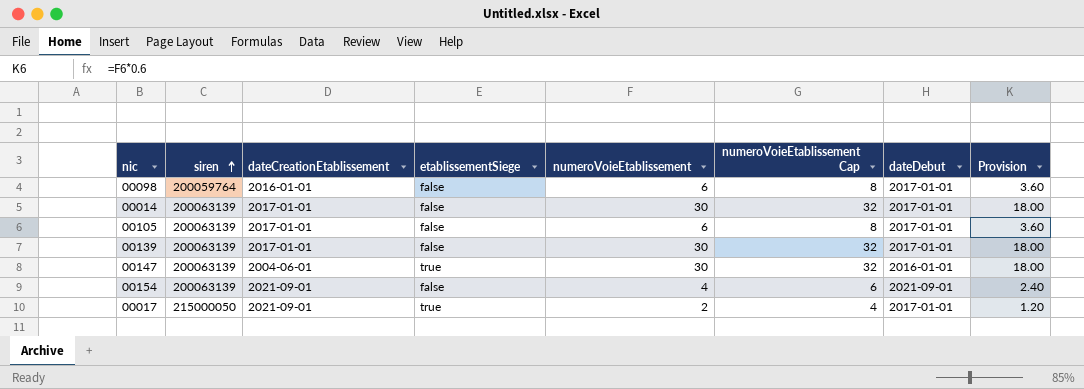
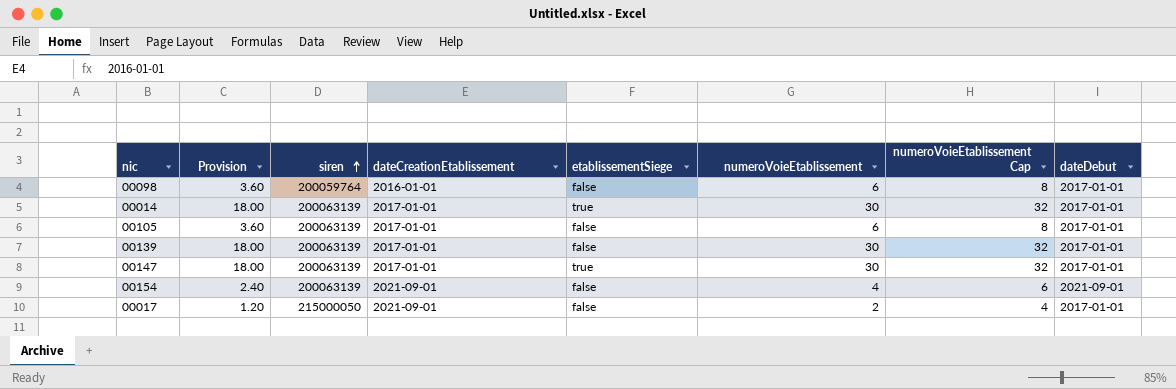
column Provision | position: 8 -> 2
00014 | etablissementSiege: false -> true
00147 | dateCreationEtablissement: 2004-06-01 -> 2017-01-01
00147 | dateDebut: 2016-01-01 -> 2017-01-01
00017 | etablissementSiege: true -> false

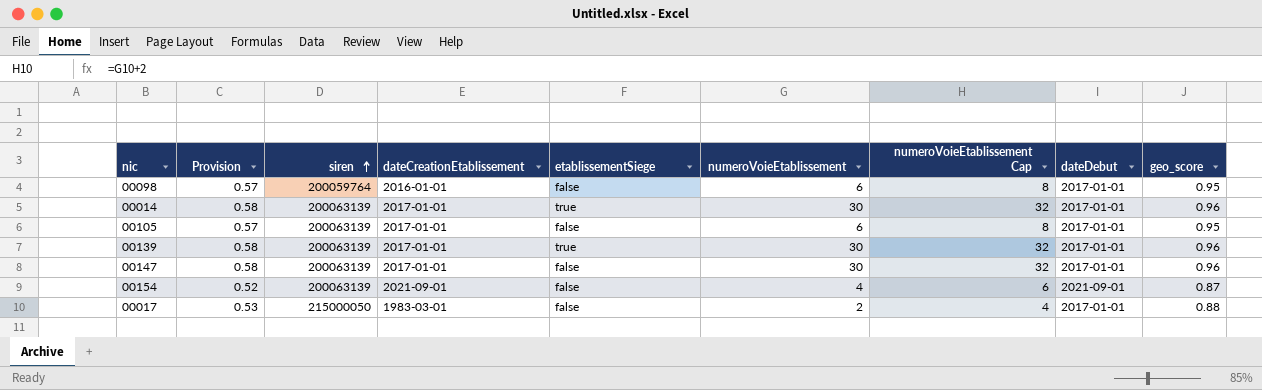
column Provision | formula: [numeroVoieEtablissement] * 0.6 -> [geo_score] * 0.6
column geo_score | position: none -> 9
00139 | etablissementSiege: false -> true
00147 | etablissementSiege: true -> false
00017 | dateCreationEtablissement: 2021-09-01 -> 1983-03-01

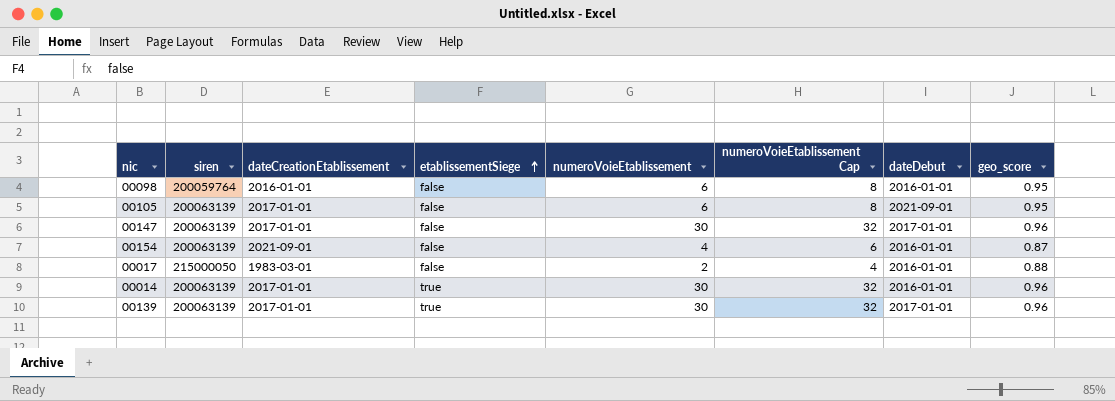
row order: siren ascending -> etablissementSiege ascending
column Provision | formula: [geo_score] * 0.6 -> none
00098 | dateDebut: 2017-01-01 -> 2016-01-01
00105 | dateDebut: 2017-01-01 -> 2021-09-01
00154 | dateDebut: 2021-09-01 -> 2016-01-01
00017 | dateDebut: 2017-01-01 -> 2016-01-01
00014 | dateDebut: 2017-01-01 -> 2016-01-01

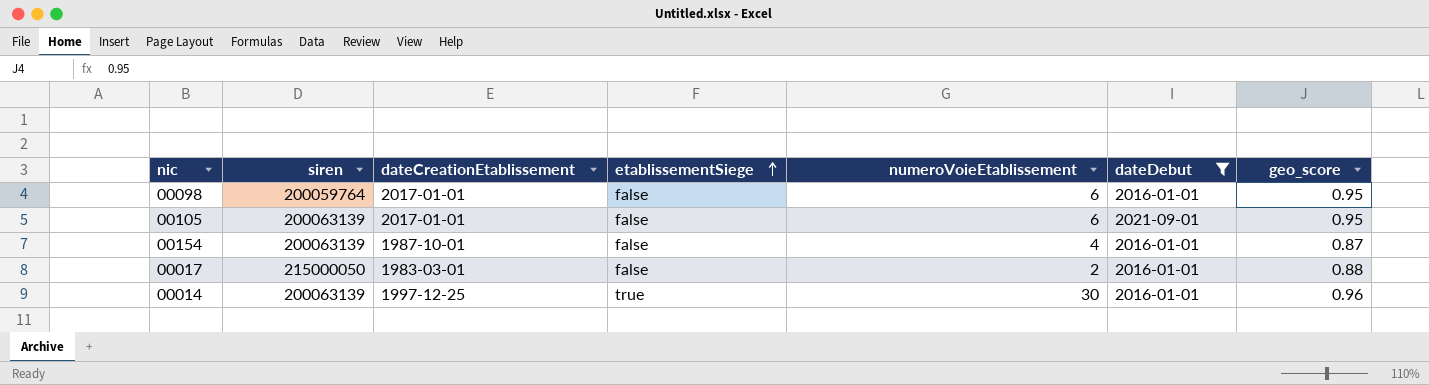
filter: none -> dateDebut != 2017-01-01
column numeroVoieEtablissement Cap | formula: [numeroVoieEtablissement] + 2 -> none
00098 | dateCreationEtablissement: 2016-01-01 -> 2017-01-01
00154 | dateCreationEtablissement: 2021-09-01 -> 1987-10-01
00014 | dateCreationEtablissement: 2017-01-01 -> 1997-12-25

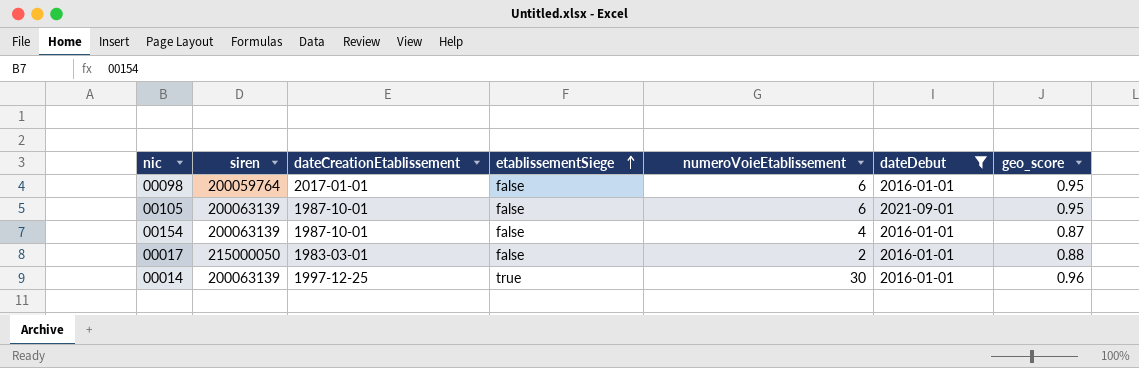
00105 | dateCreationEtablissement: 2017-01-01 -> 1987-10-01

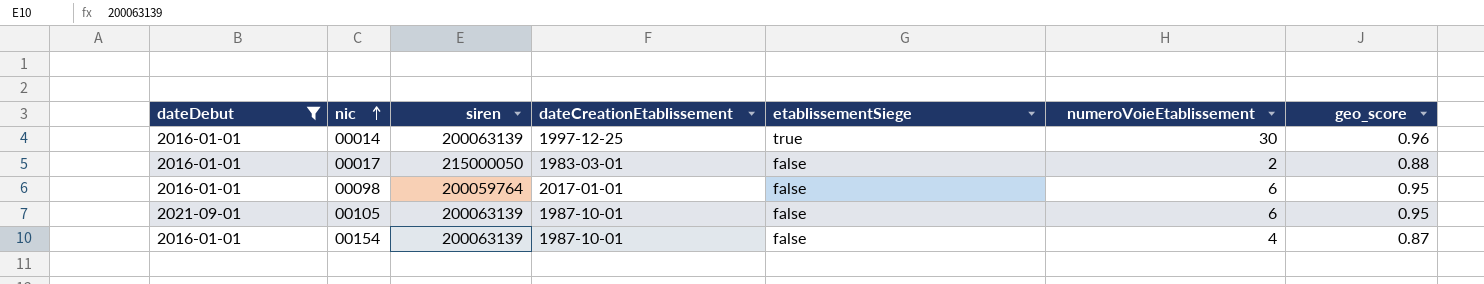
row order: etablissementSiege ascending -> nic ascending
column dateDebut | position: 6 -> 1

